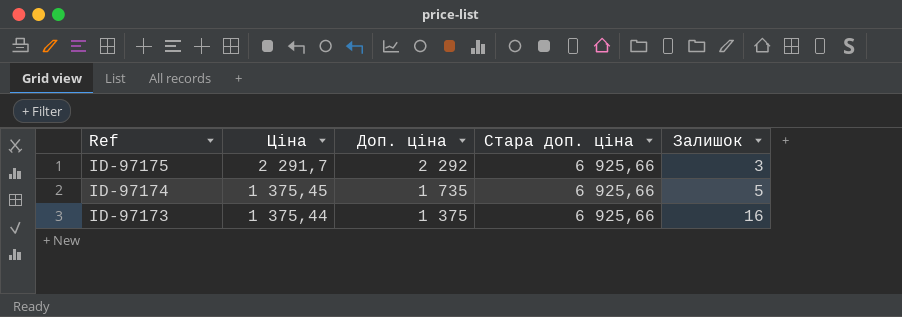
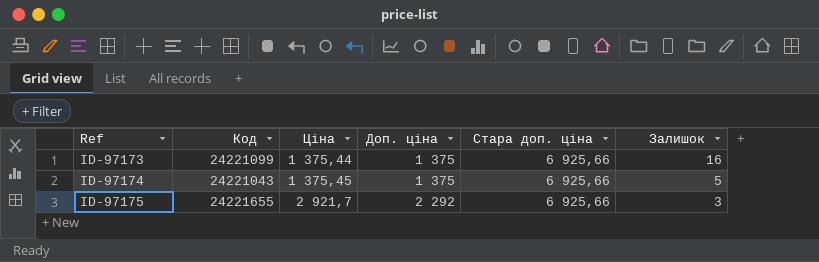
row order: Ref descending -> Ref ascending
column Код | position: none -> 2
ID-97174 | Доп. ціна: 1 735 -> 1 375
ID-97175 | Ціна: 2 291,7 -> 2 921,7

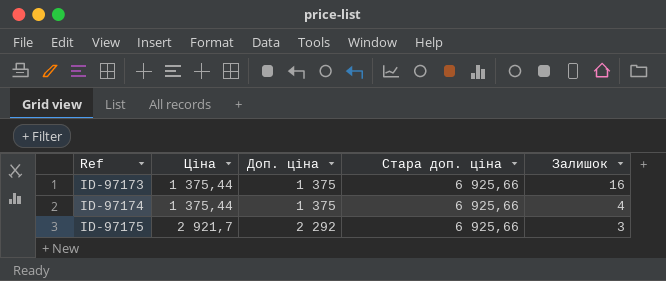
column Код | position: 2 -> none
ID-97174 | Ціна: 1 375,45 -> 1 375,44
ID-97174 | Залишок: 5 -> 4

